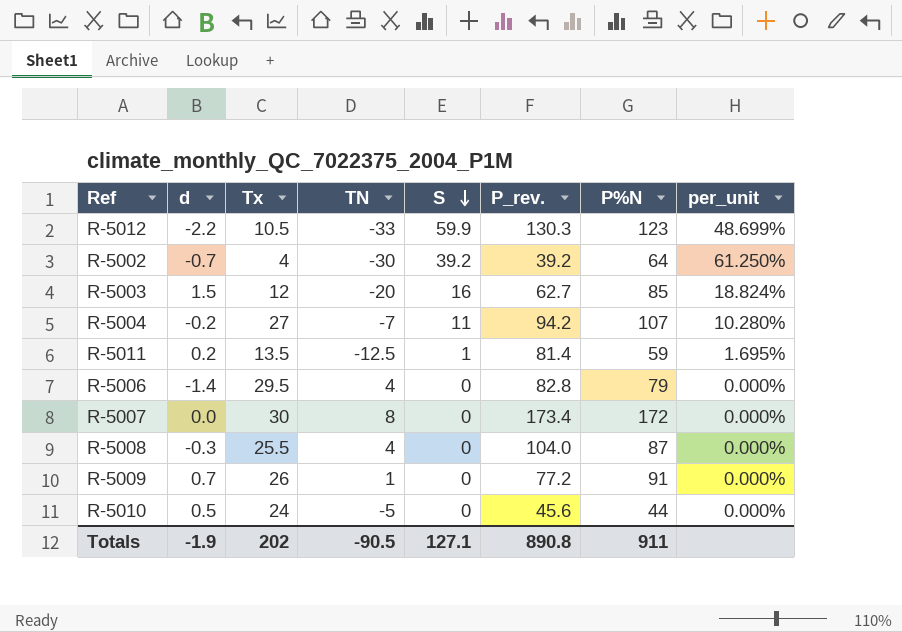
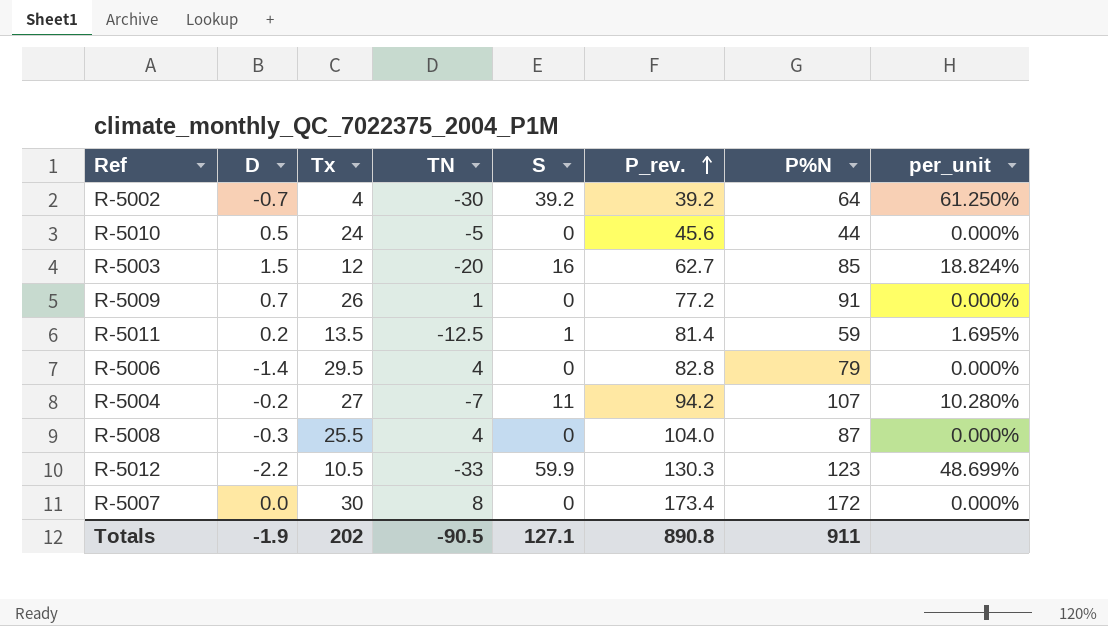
row order: S descending -> P_rev. ascending
column name: d -> D

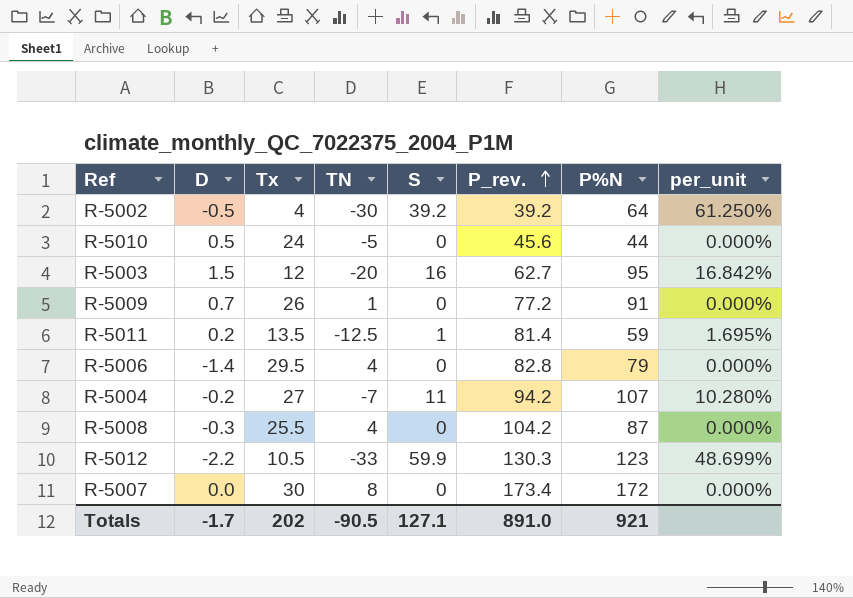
R-5002 | D: -0.7 -> -0.5
R-5003 | P%N: 85 -> 95
R-5003 | per_unit: 18.824% -> 16.842%
R-5008 | P_rev.: 104.0 -> 104.2
Totals | D: -1.9 -> -1.7
Totals | P_rev.: 890.8 -> 891.0
Totals | P%N: 911 -> 921

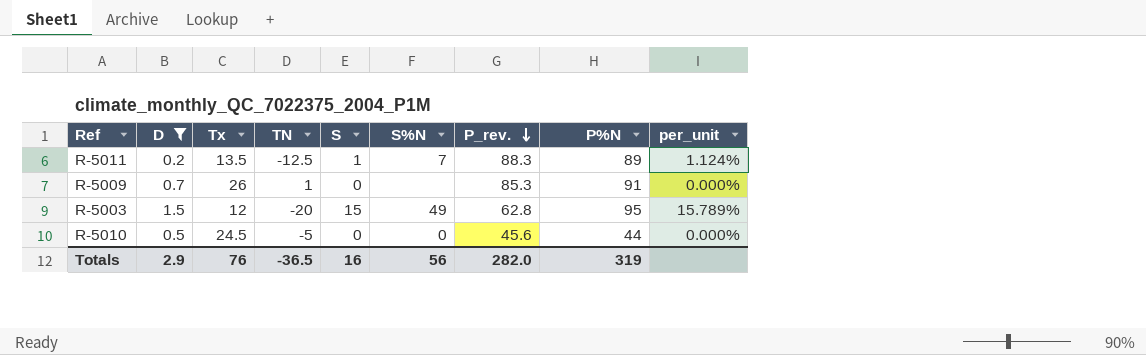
filter: none -> D >= 0.2
row order: P_rev. ascending -> P_rev. descending
column S%N | position: none -> 6
R-5011 | P_rev.: 81.4 -> 88.3
R-5011 | P%N: 59 -> 89
R-5011 | per_unit: 1.695% -> 1.124%
R-5009 | P_rev.: 77.2 -> 85.3
R-5003 | S: 16 -> 15
R-5003 | P_rev.: 62.7 -> 62.8
R-5003 | per_unit: 16.842% -> 15.789%
R-5010 | Tx: 24 -> 24.5
Totals | D: -1.7 -> 2.9
Totals | Tx: 202 -> 76
Totals | TN: -90.5 -> -36.5
Totals | S: 127.1 -> 16
Totals | P_rev.: 891.0 -> 282.0
Totals | P%N: 921 -> 319

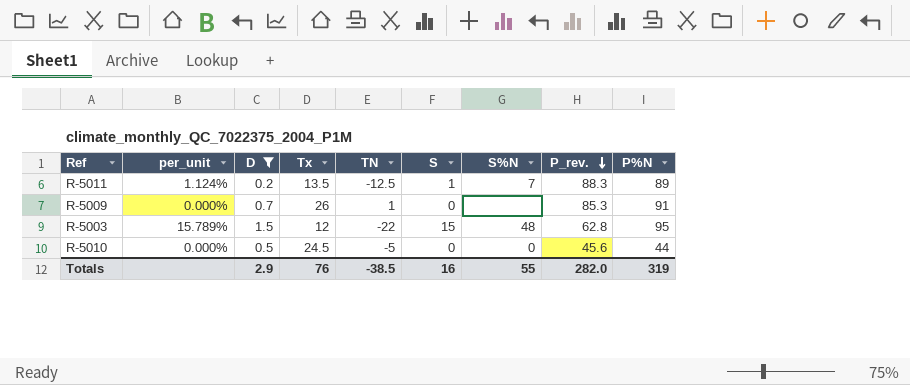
column per_unit | position: 9 -> 2
R-5003 | TN: -20 -> -22
R-5003 | S%N: 49 -> 48
Totals | TN: -36.5 -> -38.5
Totals | S%N: 56 -> 55

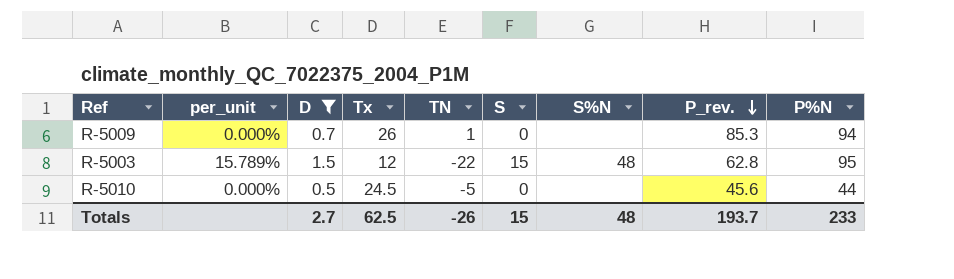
row R-5011: 1.124% | 0.2 | 13.5 | -12.5 | 1 | 7 | 88.3 | 89 -> none
R-5009 | P%N: 91 -> 94
R-5010 | S%N: 0 -> none
Totals | D: 2.9 -> 2.7
Totals | Tx: 76 -> 62.5
Totals | TN: -38.5 -> -26
Totals | S: 16 -> 15
Totals | S%N: 55 -> 48
Totals | P_rev.: 282.0 -> 193.7
Totals | P%N: 319 -> 233

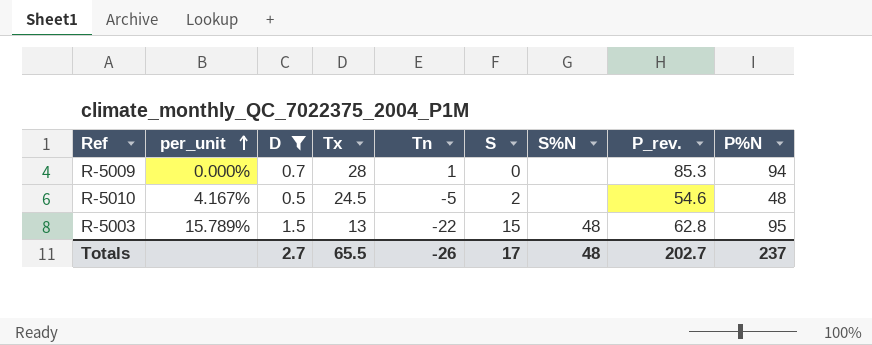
row order: P_rev. descending -> per_unit ascending
column name: TN -> Tn
R-5009 | Tx: 26 -> 28
R-5010 | per_unit: 0.000% -> 4.167%
R-5010 | S: 0 -> 2
R-5010 | P_rev.: 45.6 -> 54.6
R-5010 | P%N: 44 -> 48
R-5003 | Tx: 12 -> 13
Totals | Tx: 62.5 -> 65.5
Totals | S: 15 -> 17
Totals | P_rev.: 193.7 -> 202.7
Totals | P%N: 233 -> 237

